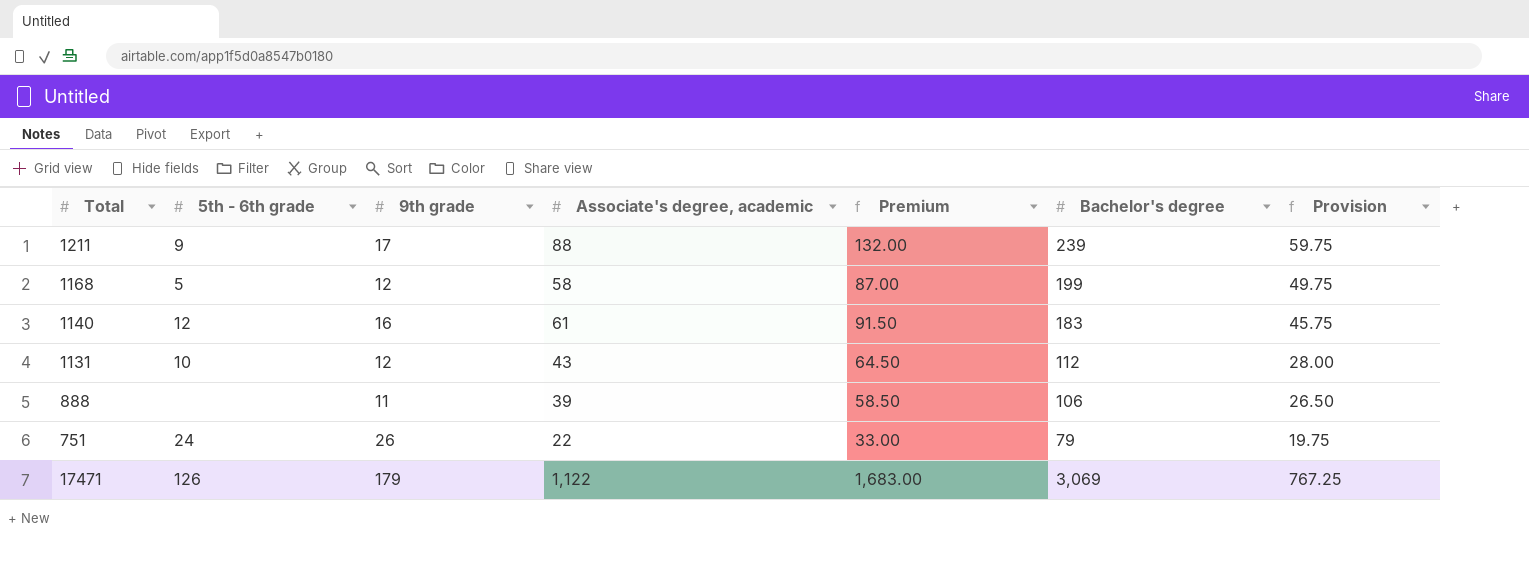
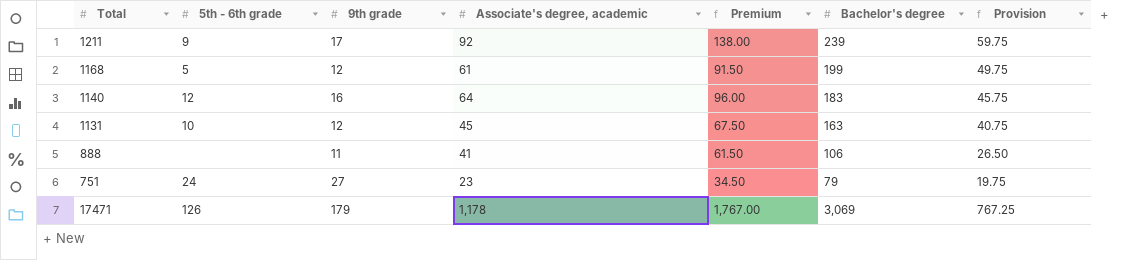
1211 | Associate's degree, academic: 88 -> 92
1211 | Premium: 132.00 -> 138.00
1168 | Associate's degree, academic: 58 -> 61
1168 | Premium: 87.00 -> 91.50
1140 | Associate's degree, academic: 61 -> 64
1140 | Premium: 91.50 -> 96.00
1131 | Associate's degree, academic: 43 -> 45
1131 | Premium: 64.50 -> 67.50
1131 | Bachelor's degree: 112 -> 163
1131 | Provision: 28.00 -> 40.75
888 | Associate's degree, academic: 39 -> 41
888 | Premium: 58.50 -> 61.50
751 | 9th grade: 26 -> 27
751 | Associate's degree, academic: 22 -> 23
751 | Premium: 33.00 -> 34.50
17471 | Associate's degree, academic: 1,122 -> 1,178
17471 | Premium: 1,683.00 -> 1,767.00

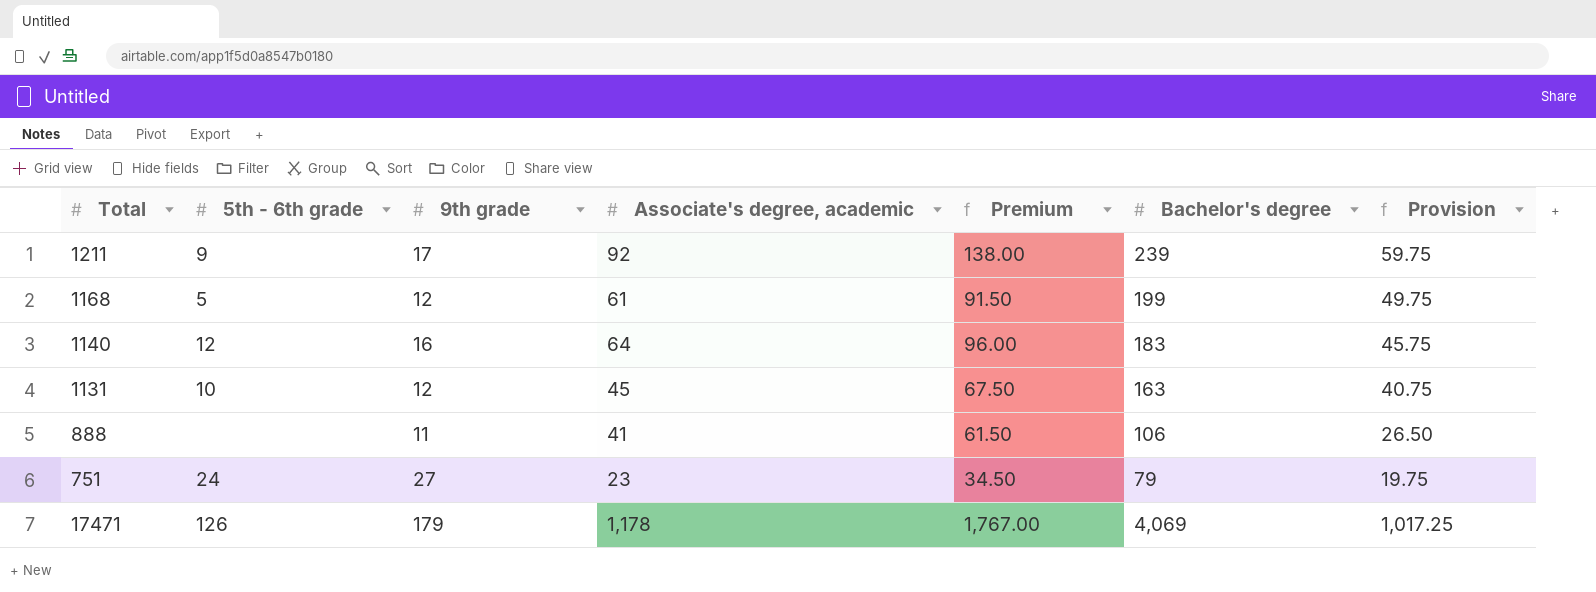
17471 | Bachelor's degree: 3,069 -> 4,069
17471 | Provision: 767.25 -> 1,017.25

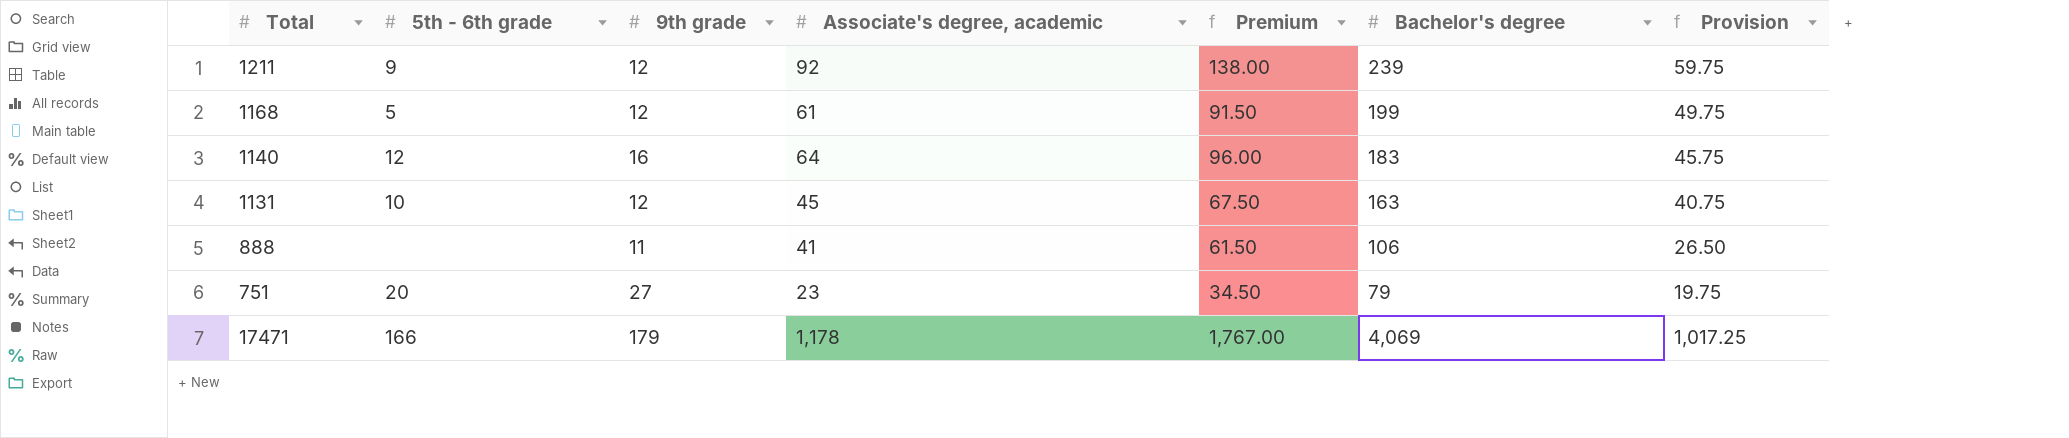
1211 | 9th grade: 17 -> 12
751 | 5th - 6th grade: 24 -> 20
17471 | 5th - 6th grade: 126 -> 166

